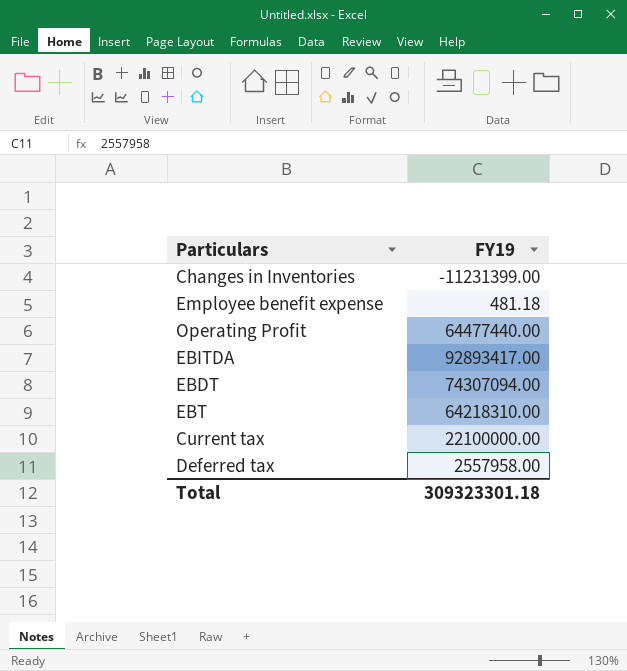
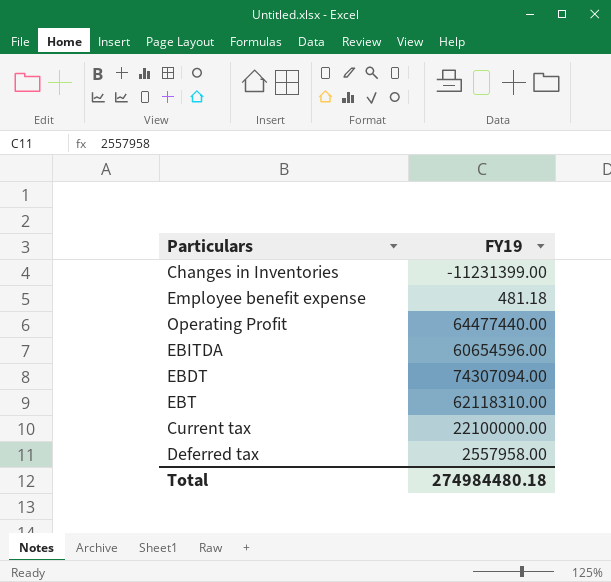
EBITDA | FY19: 92893417.00 -> 60654596.00
EBT | FY19: 64218310.00 -> 62118310.00
Total | FY19: 309323301.18 -> 274984480.18

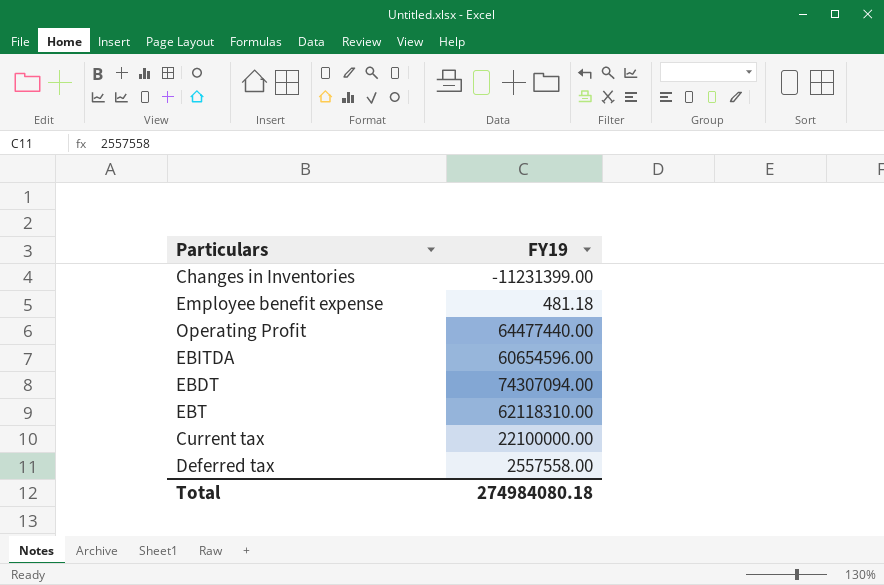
Deferred tax | FY19: 2557958.00 -> 2557558.00
Total | FY19: 274984480.18 -> 274984080.18

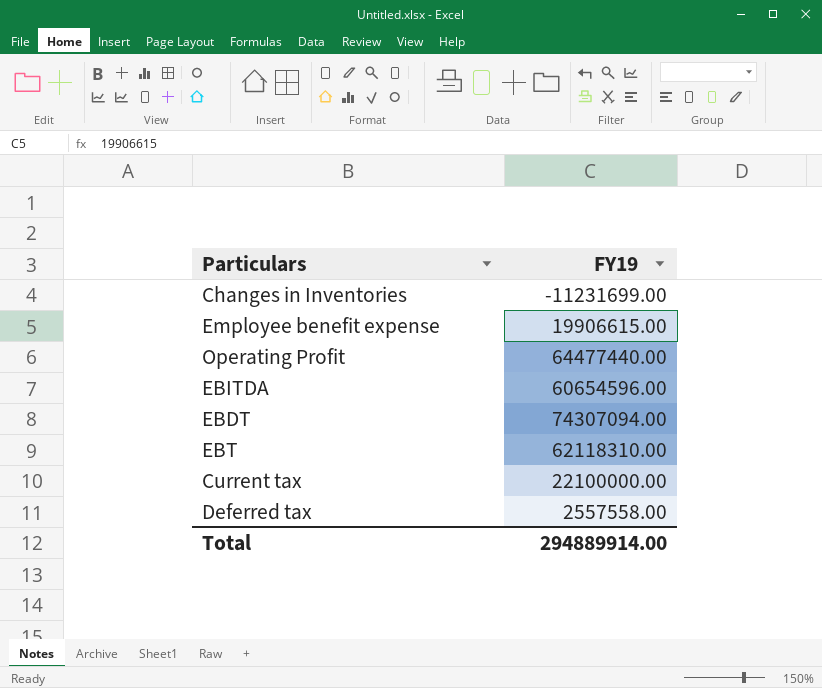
Changes in Inventories | FY19: -11231399.00 -> -11231699.00
Employee benefit expense | FY19: 481.18 -> 19906615.00
Total | FY19: 274984080.18 -> 294889914.00

